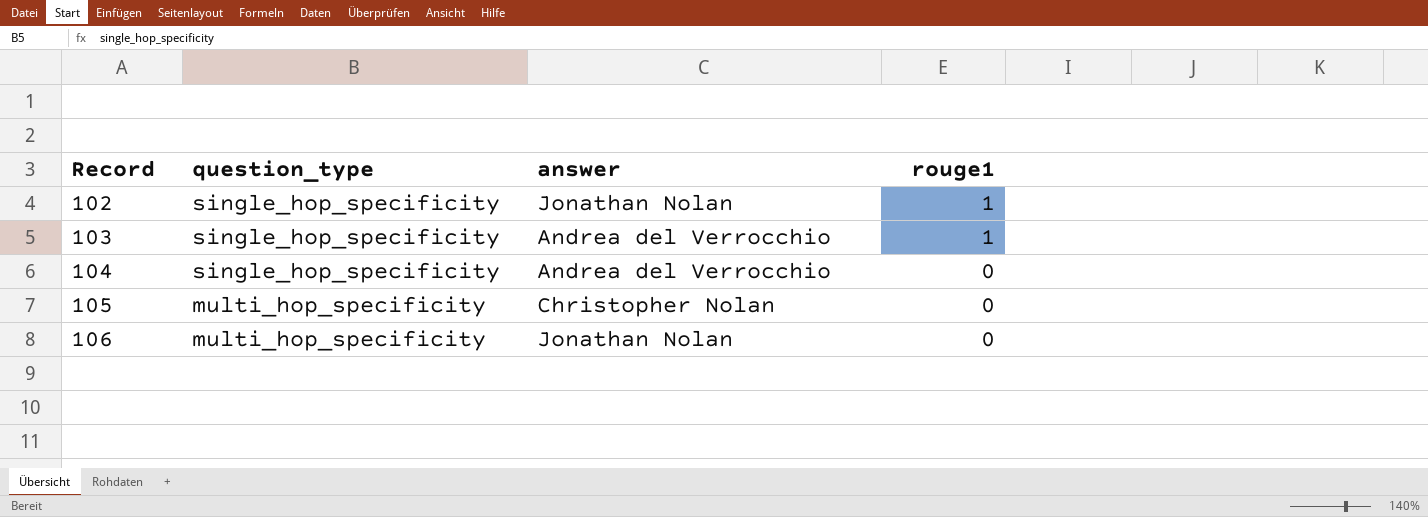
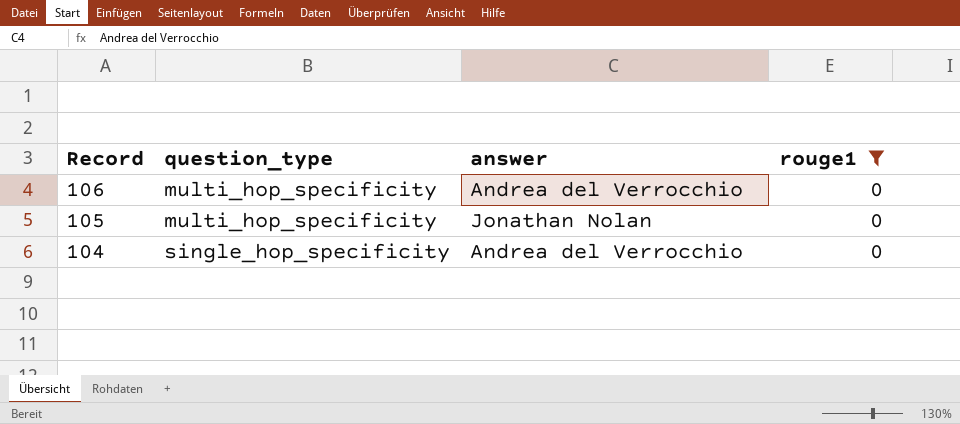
filter: none -> rouge1 = 0
row order: Record ascending -> Record descending
106 | answer: Jonathan Nolan -> Andrea del Verrocchio
105 | answer: Christopher Nolan -> Jonathan Nolan

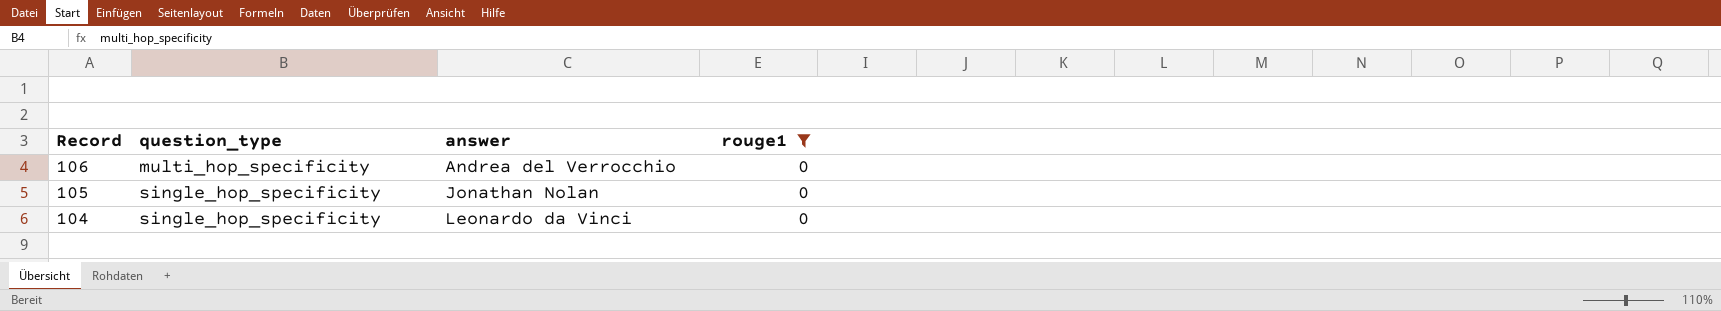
105 | question_type: multi_hop_specificity -> single_hop_specificity
104 | answer: Andrea del Verrocchio -> Leonardo da Vinci

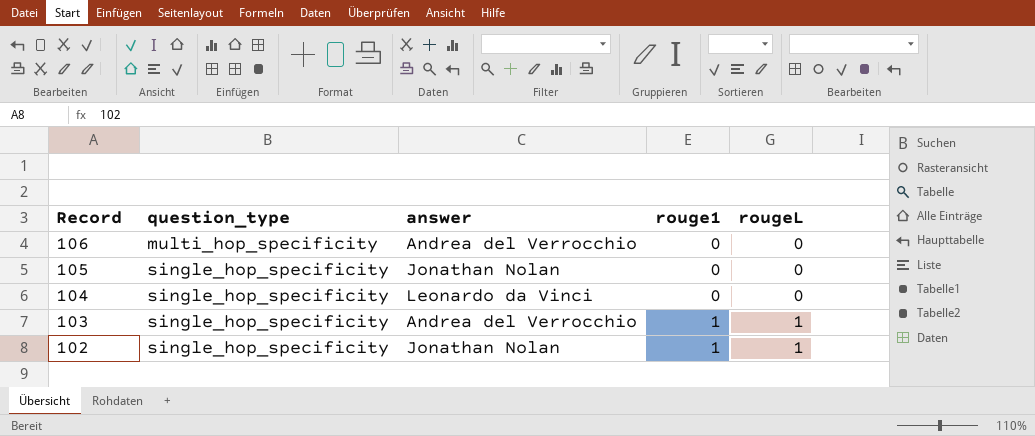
filter: rouge1 = 0 -> none
column rougeL | position: none -> 5

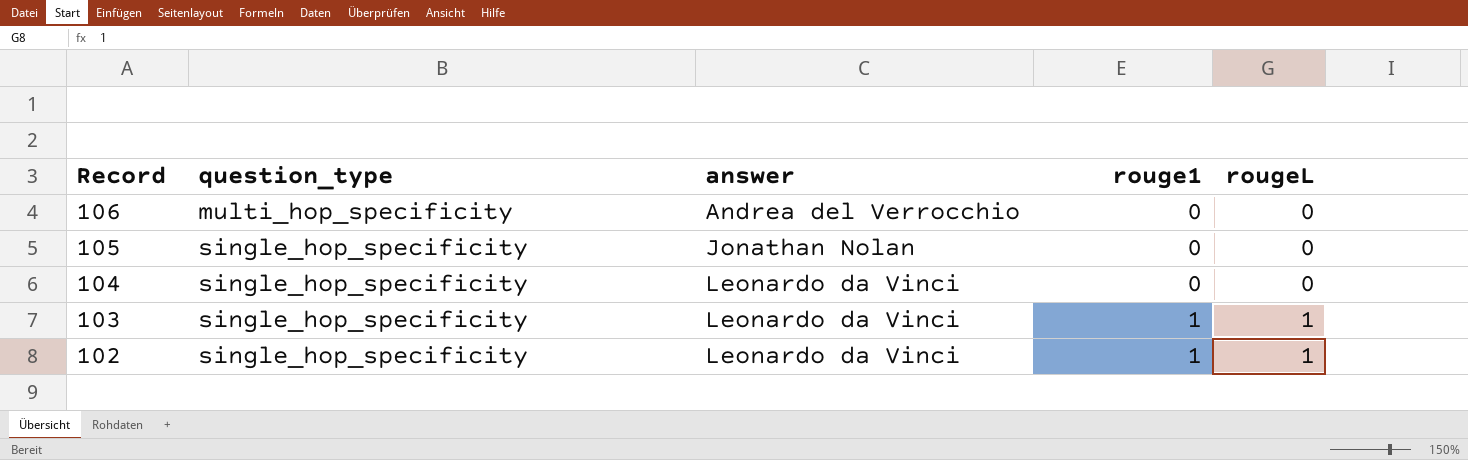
103 | answer: Andrea del Verrocchio -> Leonardo da Vinci
102 | answer: Jonathan Nolan -> Leonardo da Vinci

